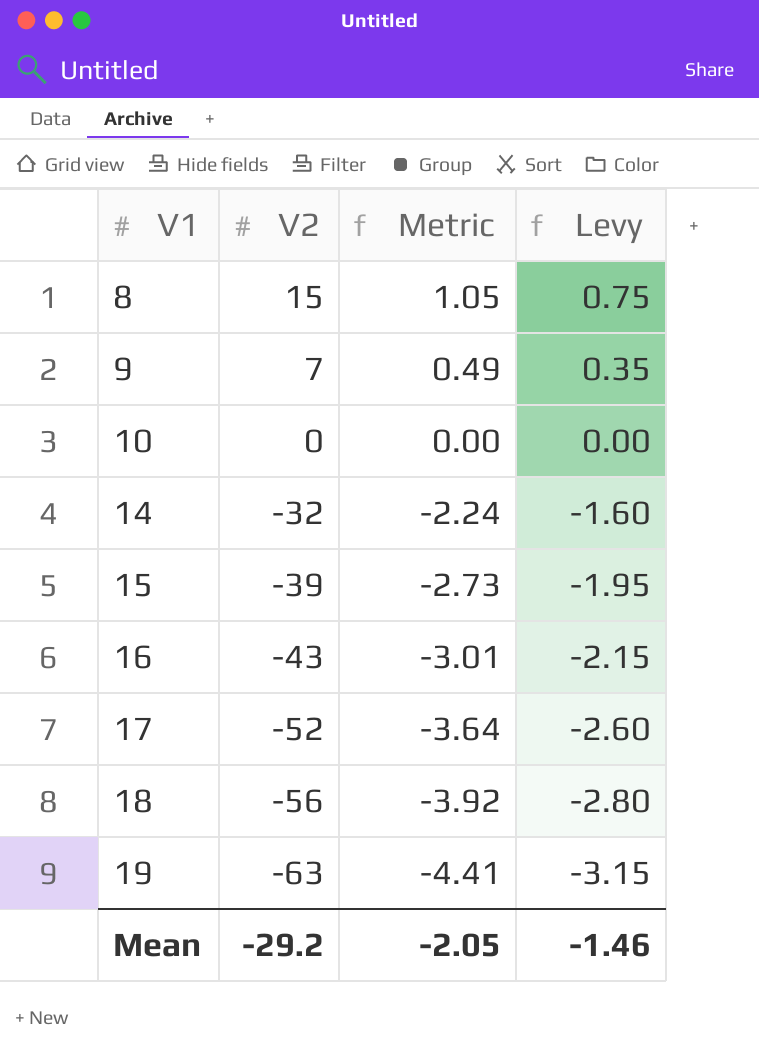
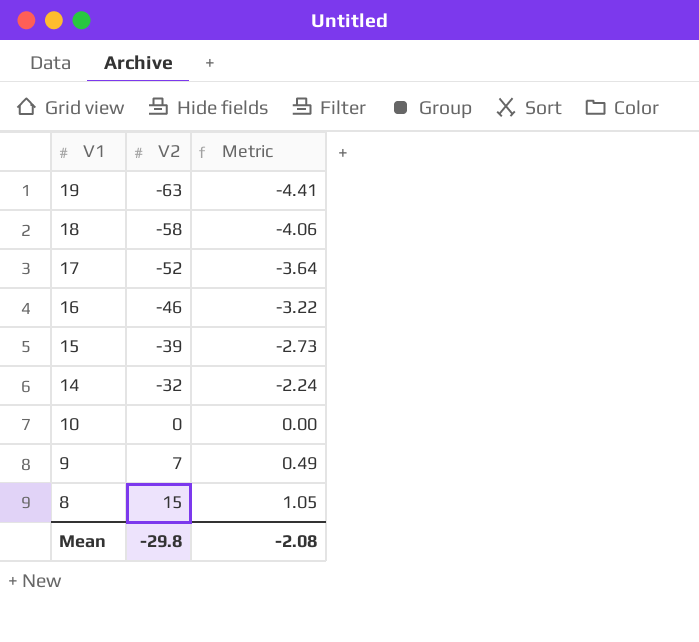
row order: V1 ascending -> V1 descending
column Levy | formula: [V2] * 0.05 -> none
18 | V2: -56 -> -58
18 | Metric: -3.92 -> -4.06
16 | V2: -43 -> -46
16 | Metric: -3.01 -> -3.22
Mean | V2: -29.2 -> -29.8
Mean | Metric: -2.05 -> -2.08

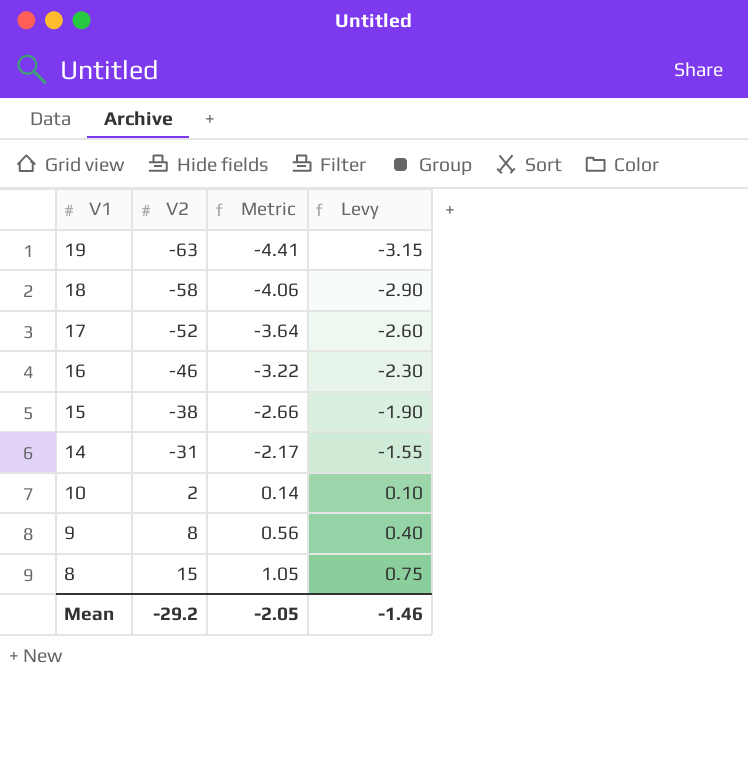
column Levy | formula: none -> [V2] * 0.05
15 | V2: -39 -> -38
15 | Metric: -2.73 -> -2.66
14 | V2: -32 -> -31
14 | Metric: -2.24 -> -2.17
10 | V2: 0 -> 2
10 | Metric: 0.00 -> 0.14
9 | V2: 7 -> 8
9 | Metric: 0.49 -> 0.56
Mean | V2: -29.8 -> -29.2
Mean | Metric: -2.08 -> -2.05

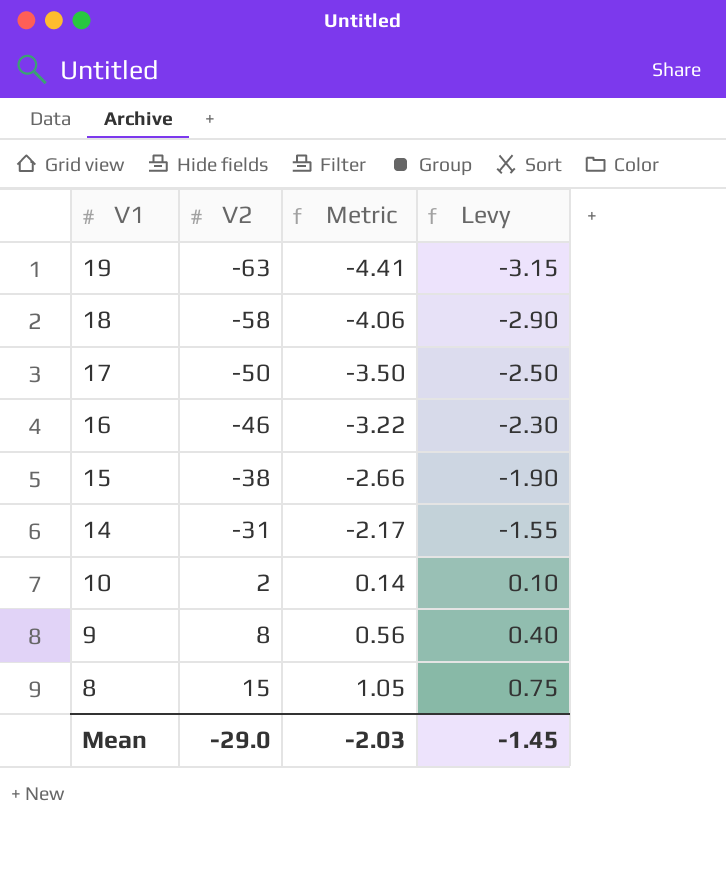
17 | V2: -52 -> -50
17 | Metric: -3.64 -> -3.50
17 | Levy: -2.60 -> -2.50
Mean | V2: -29.2 -> -29.0
Mean | Metric: -2.05 -> -2.03
Mean | Levy: -1.46 -> -1.45

